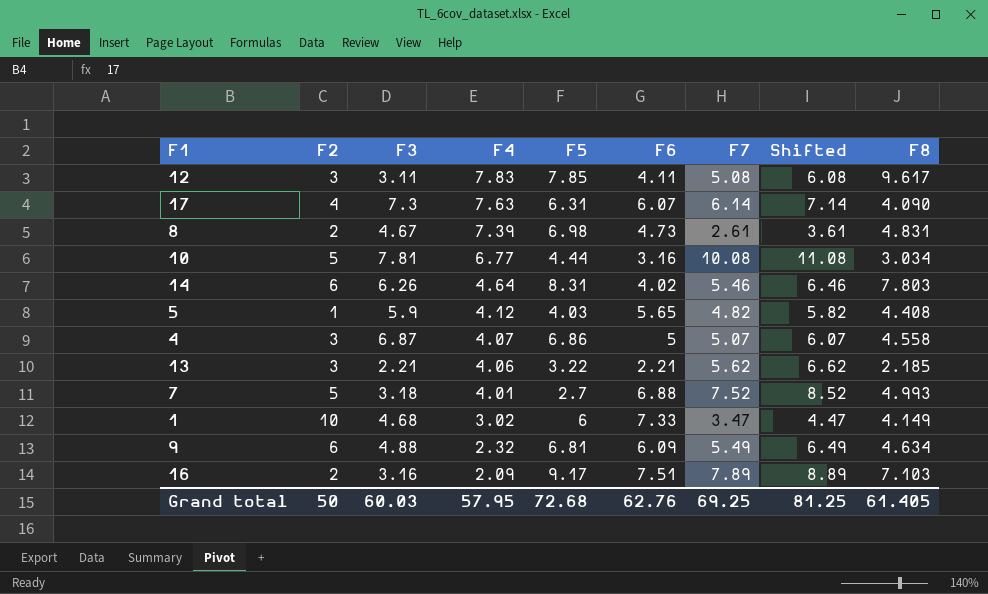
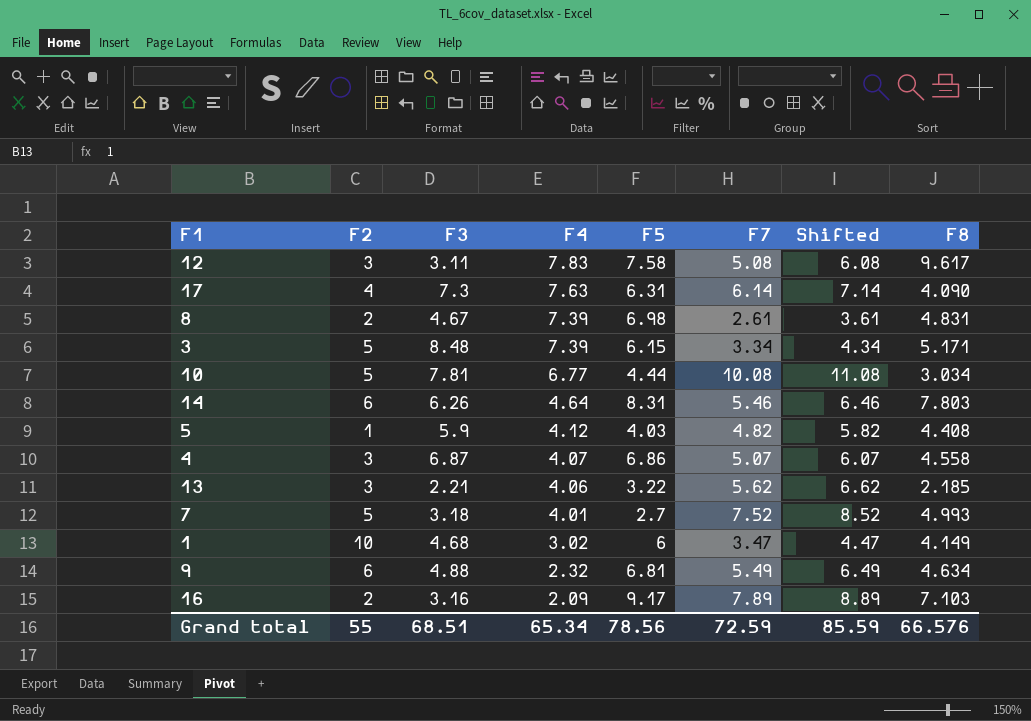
column F6 | position: 6 -> none
12 | F5: 7.85 -> 7.58
row 3: none -> 5 | 8.48 | 7.39 | 6.15 | 3.34 | 4.34 | 5.171
Grand total | F2: 50 -> 55
Grand total | F3: 60.03 -> 68.51
Grand total | F4: 57.95 -> 65.34
Grand total | F5: 72.68 -> 78.56
Grand total | F7: 69.25 -> 72.59
Grand total | Shifted: 81.25 -> 85.59
Grand total | F8: 61.405 -> 66.576

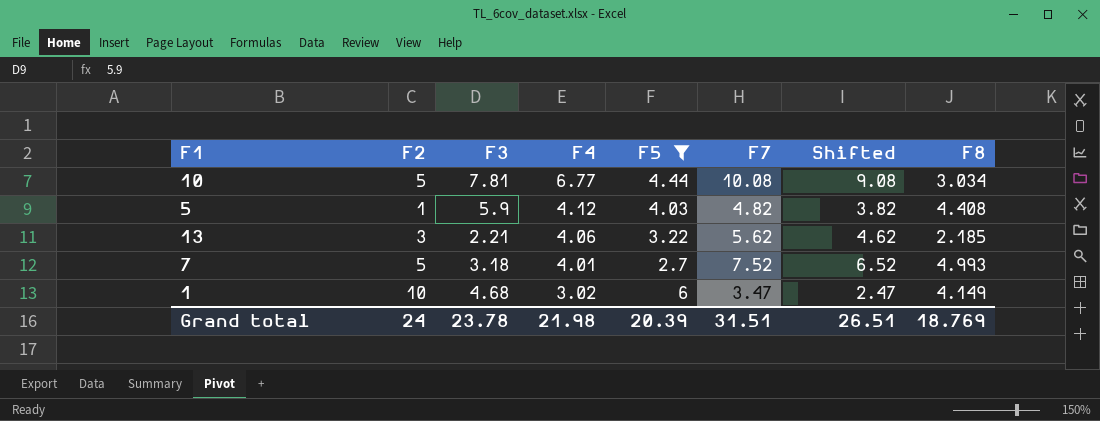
filter: none -> F5 <= 6
column Shifted | formula: [F7] + 1 -> [F7] - 1
Grand total | F2: 55 -> 24
Grand total | F3: 68.51 -> 23.78
Grand total | F4: 65.34 -> 21.98
Grand total | F5: 78.56 -> 20.39
Grand total | F7: 72.59 -> 31.51
Grand total | Shifted: 85.59 -> 26.51
Grand total | F8: 66.576 -> 18.769

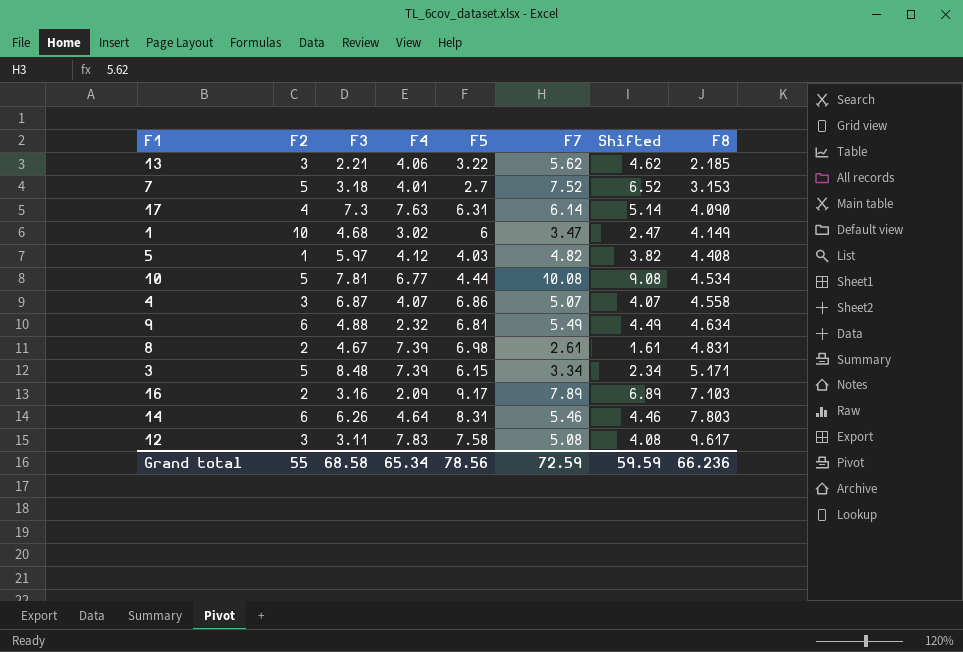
filter: F5 <= 6 -> none
row order: F4 descending -> F8 ascending
7 | F8: 4.993 -> 3.153
5 | F3: 5.9 -> 5.97
10 | F8: 3.034 -> 4.534
Grand total | F2: 24 -> 55
Grand total | F3: 23.78 -> 68.58
Grand total | F4: 21.98 -> 65.34
Grand total | F5: 20.39 -> 78.56
Grand total | F7: 31.51 -> 72.59
Grand total | Shifted: 26.51 -> 59.59
Grand total | F8: 18.769 -> 66.236

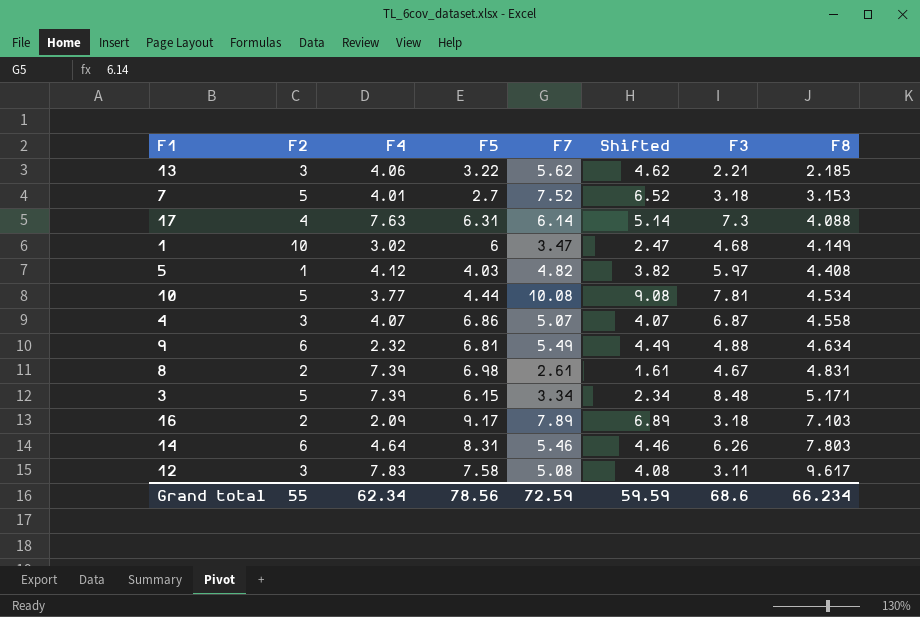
column F3 | position: 3 -> 7
17 | F8: 4.090 -> 4.088
10 | F4: 6.77 -> 3.77
16 | F3: 3.16 -> 3.18
Grand total | F4: 65.34 -> 62.34
Grand total | F3: 68.58 -> 68.6
Grand total | F8: 66.236 -> 66.234

